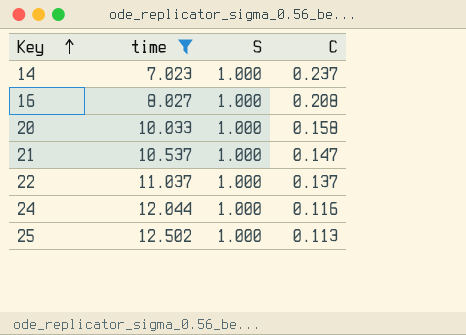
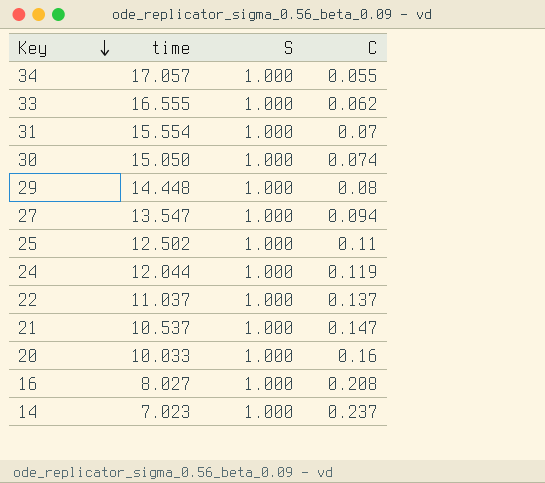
filter: time <= 12.502 -> none
row order: Key ascending -> Key descending
25 | C: 0.113 -> 0.11
24 | C: 0.116 -> 0.119
20 | C: 0.158 -> 0.16

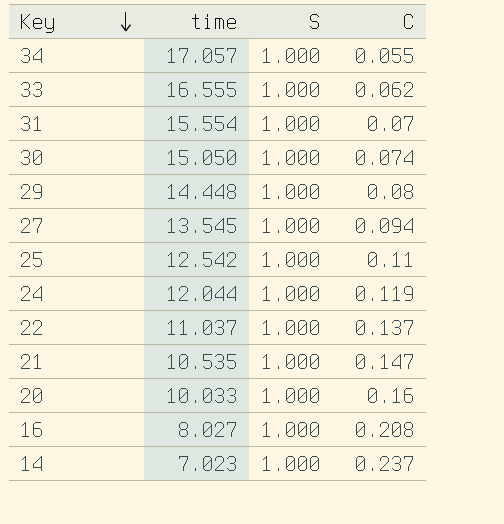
27 | time: 13.547 -> 13.545
25 | time: 12.502 -> 12.542
21 | time: 10.537 -> 10.535

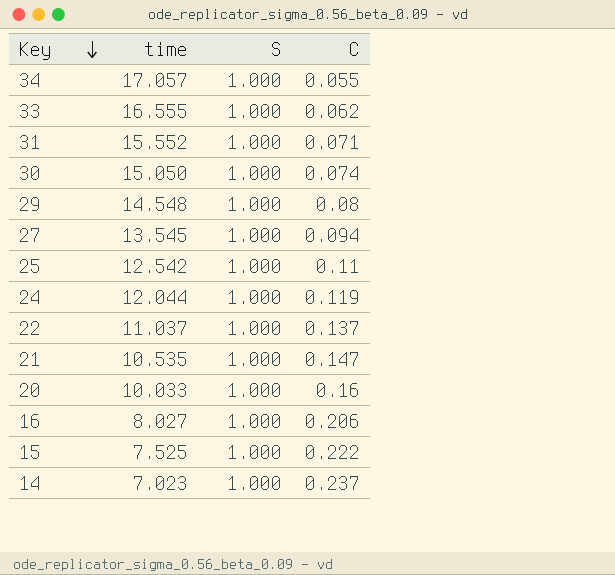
31 | time: 15.554 -> 15.552
31 | C: 0.07 -> 0.071
29 | time: 14.448 -> 14.548
16 | C: 0.208 -> 0.206
row 15: none -> 7.525 | 1.000 | 0.222

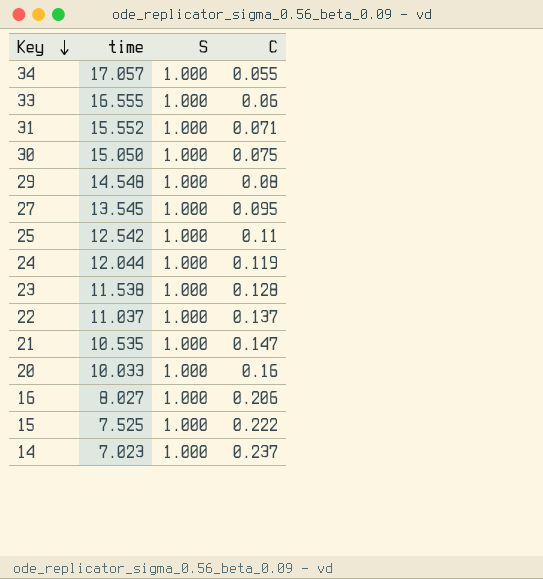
33 | C: 0.062 -> 0.06
30 | C: 0.074 -> 0.075
27 | C: 0.094 -> 0.095
row 23: none -> 11.538 | 1.000 | 0.128

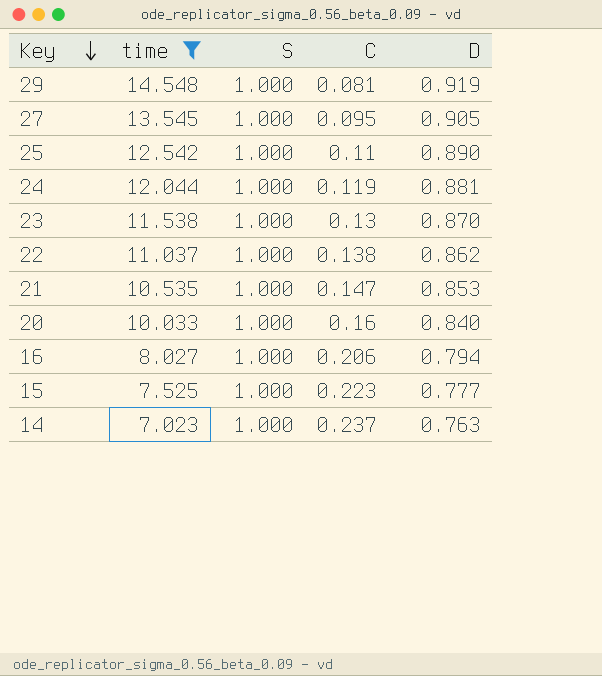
filter: none -> time <= 14.548
column D | formula: none -> [S] - [C]
29 | C: 0.08 -> 0.081
23 | C: 0.128 -> 0.13
22 | C: 0.137 -> 0.138
15 | C: 0.222 -> 0.223

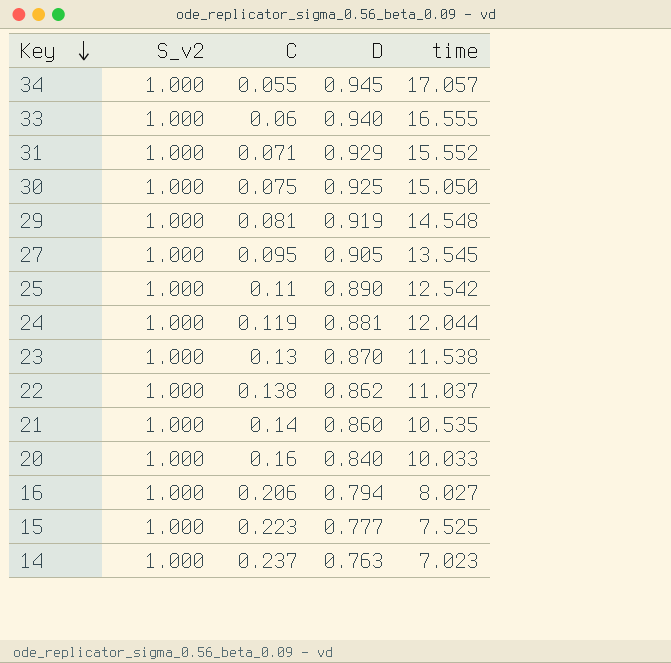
filter: time <= 14.548 -> none
column name: S -> S_v2
column time | position: 2 -> 5
21 | C: 0.147 -> 0.14
21 | D: 0.853 -> 0.860

